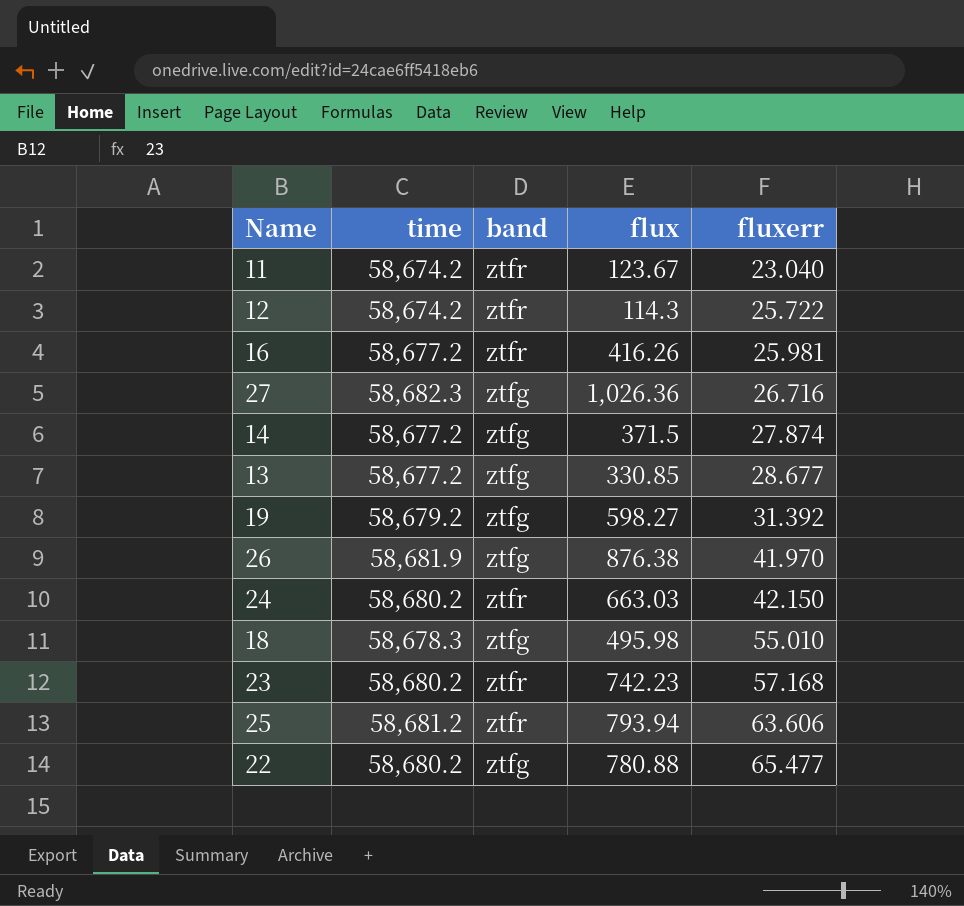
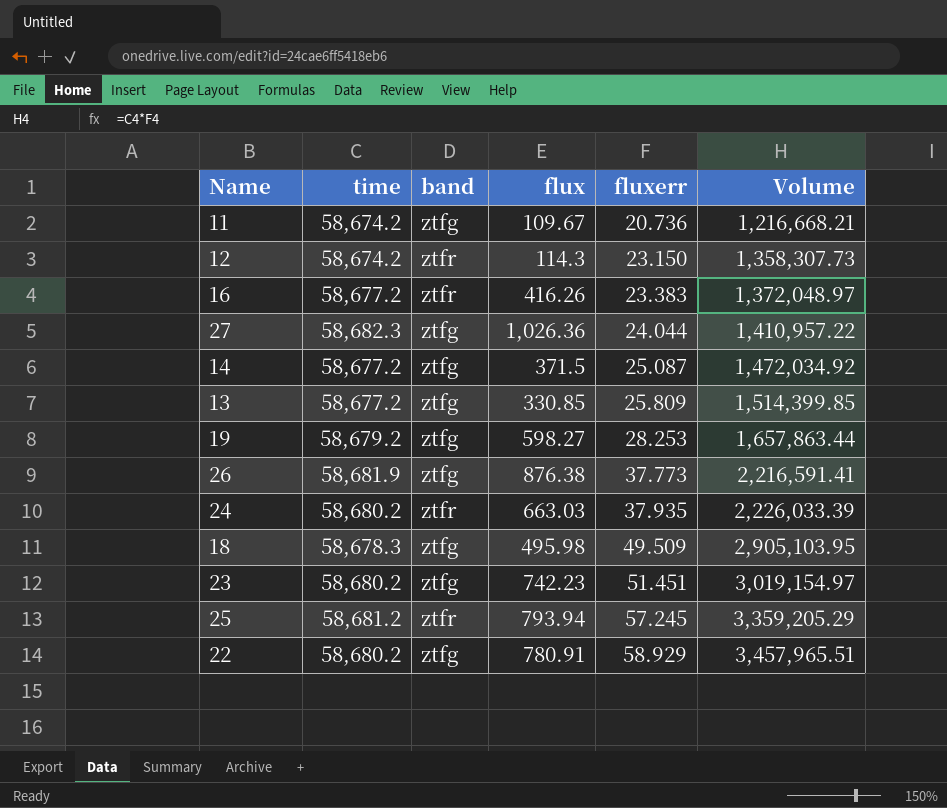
column Volume | formula: none -> [time] * [fluxerr]
11 | band: ztfr -> ztfg
11 | flux: 123.67 -> 109.67
11 | fluxerr: 23.040 -> 20.736
12 | fluxerr: 25.722 -> 23.150
16 | fluxerr: 25.981 -> 23.383
27 | fluxerr: 26.716 -> 24.044
14 | fluxerr: 27.874 -> 25.087
13 | fluxerr: 28.677 -> 25.809
19 | fluxerr: 31.392 -> 28.253
26 | fluxerr: 41.970 -> 37.773
24 | fluxerr: 42.150 -> 37.935
18 | fluxerr: 55.010 -> 49.509
23 | band: ztfr -> ztfg
23 | fluxerr: 57.168 -> 51.451
25 | fluxerr: 63.606 -> 57.245
22 | flux: 780.88 -> 780.91
22 | fluxerr: 65.477 -> 58.929

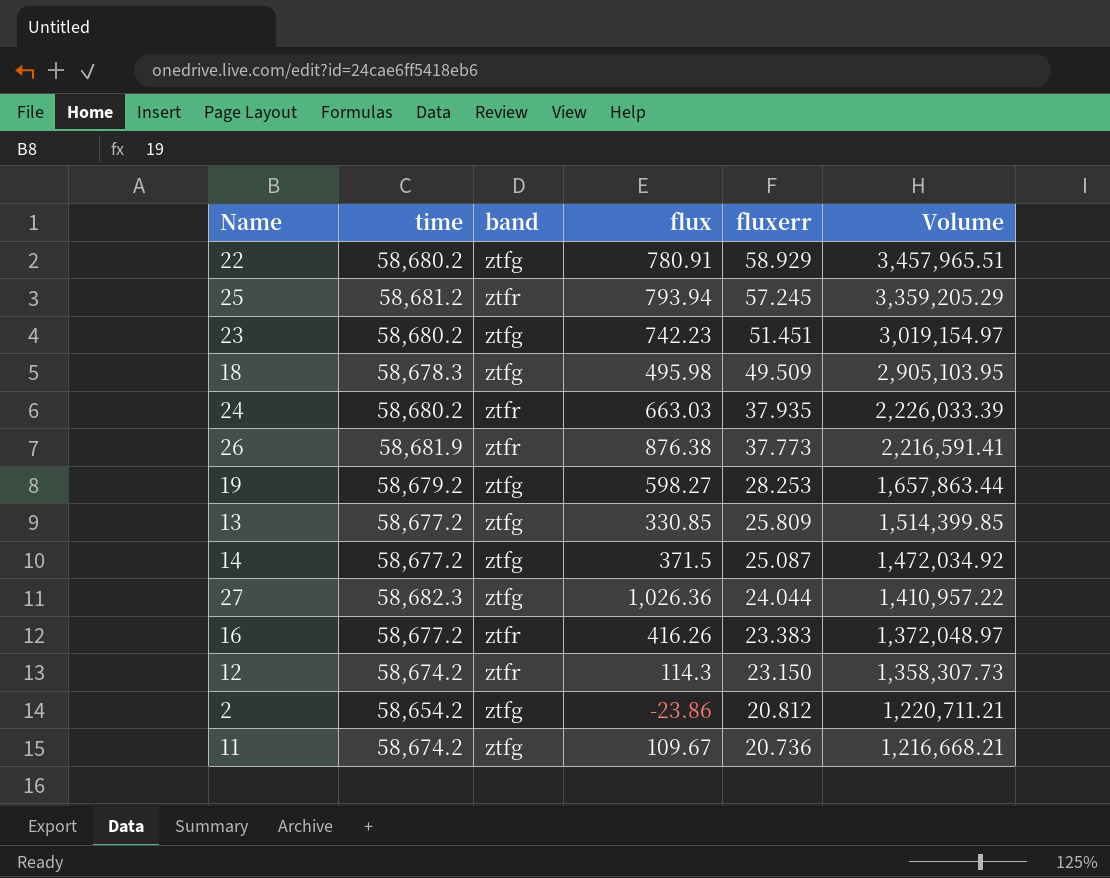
row order: fluxerr ascending -> fluxerr descending
26 | band: ztfg -> ztfr
row 2: none -> 58,654.2 | ztfg | -23.86 | 20.812 | 1,220,711.21

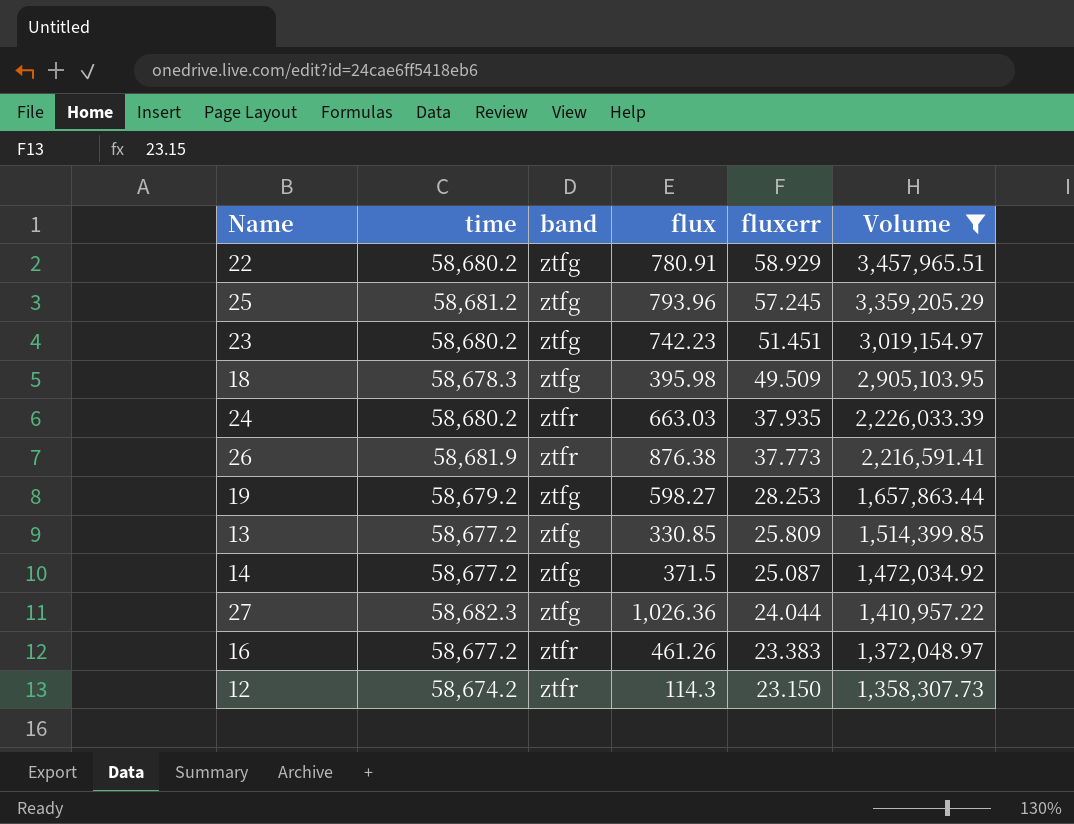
filter: none -> Volume >= 1,358,307.73
25 | band: ztfr -> ztfg
25 | flux: 793.94 -> 793.96
18 | flux: 495.98 -> 395.98
16 | flux: 416.26 -> 461.26

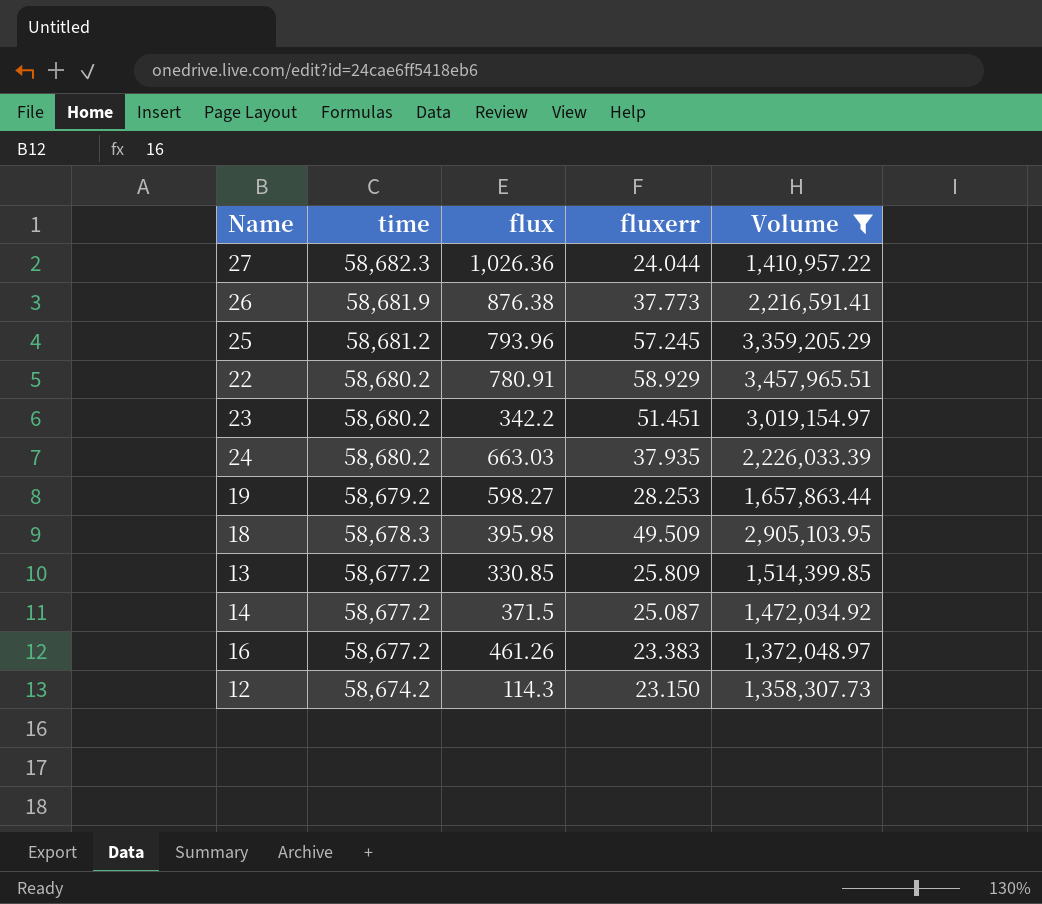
row order: fluxerr descending -> time descending
column band | position: 3 -> none
23 | flux: 742.23 -> 342.2

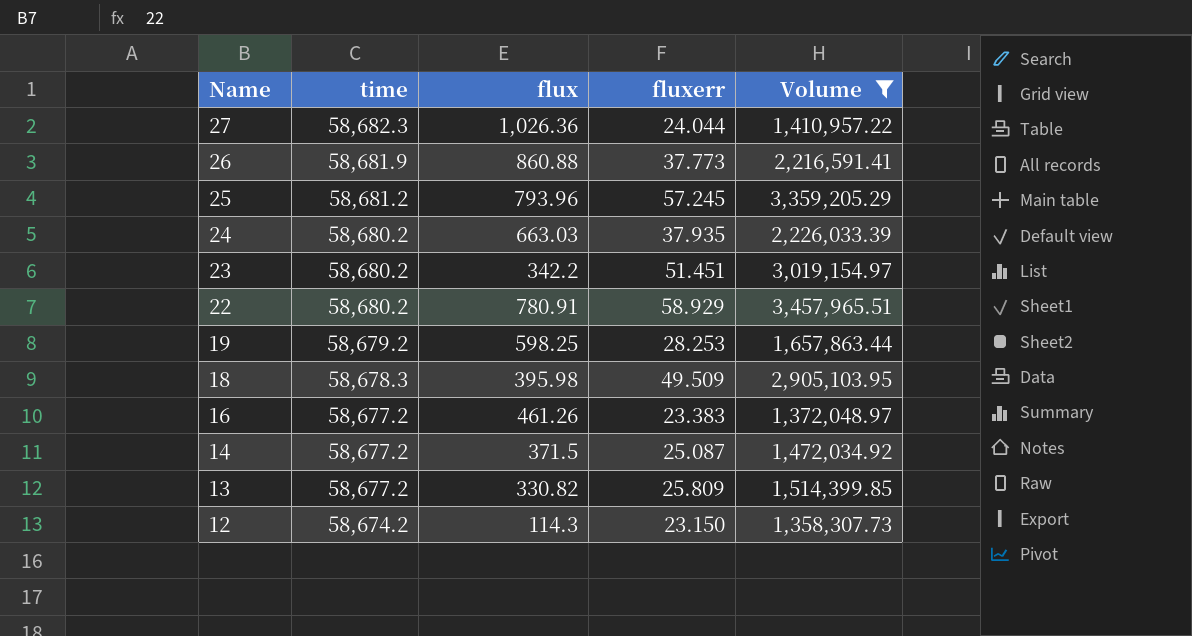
row order: time descending -> Name descending
26 | flux: 876.38 -> 860.88
19 | flux: 598.27 -> 598.25
13 | flux: 330.85 -> 330.82

